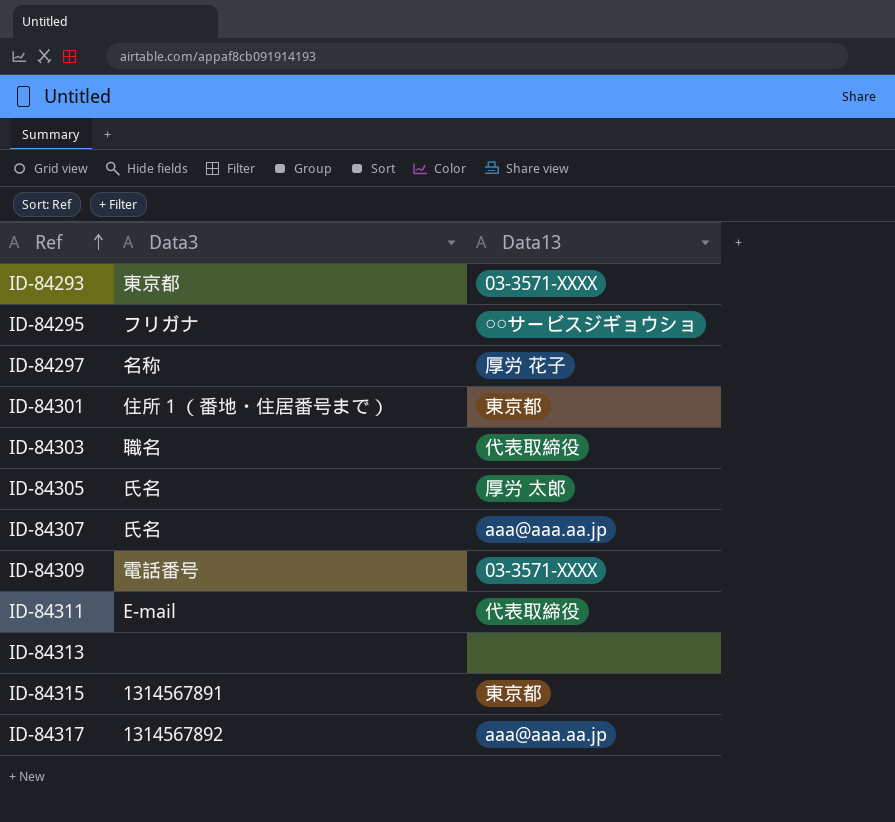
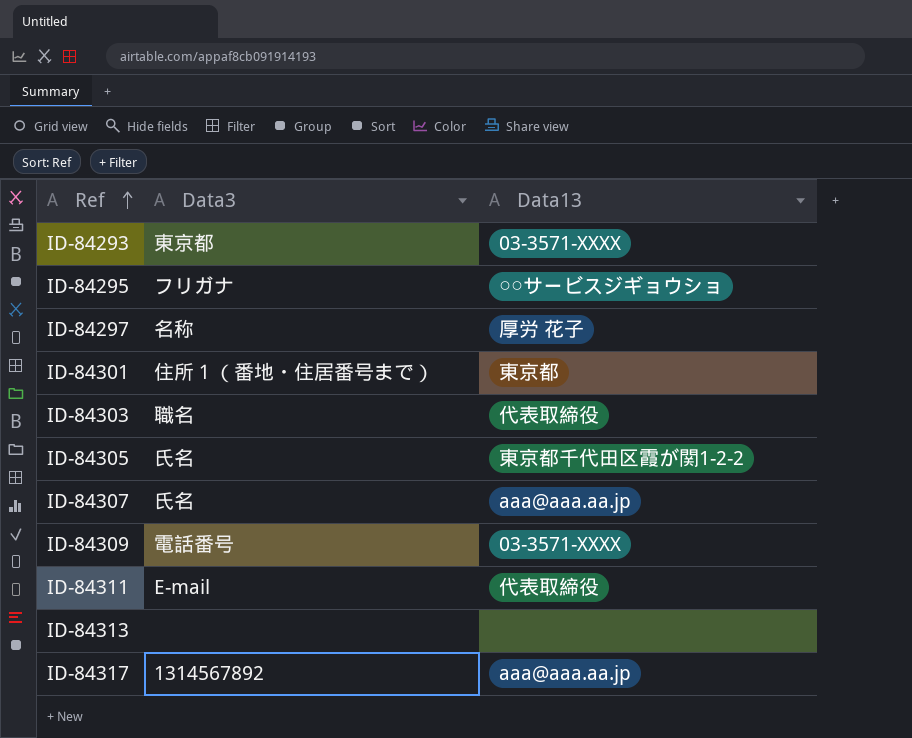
row ID-84315: 1314567891 | 東京都 -> none
ID-84305 | Data13: 厚労 太郎 -> 東京都千代田区霞が関1-2-2

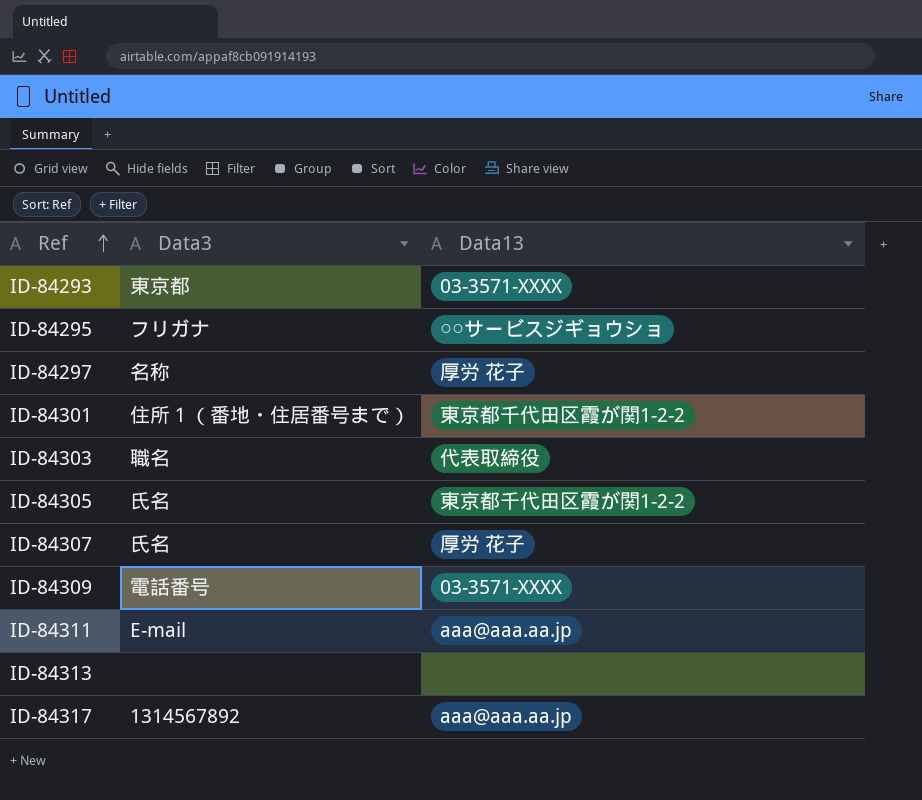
ID-84301 | Data13: 東京都 -> 東京都千代田区霞が関1-2-2
ID-84307 | Data13: aaa@aaa.aa.jp -> 厚労 花子
ID-84311 | Data13: 代表取締役 -> aaa@aaa.aa.jp

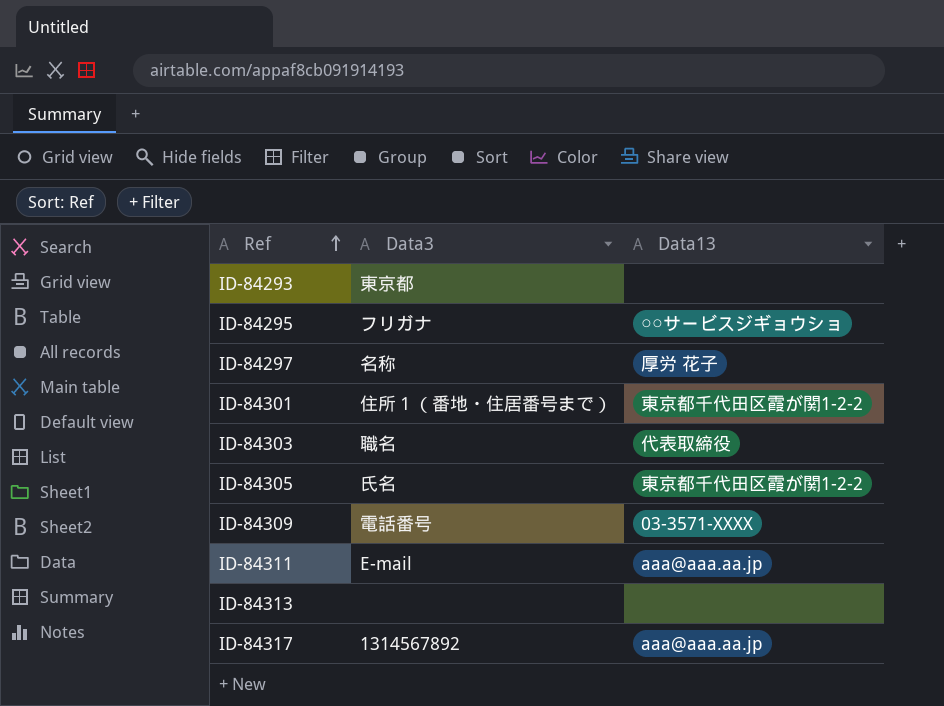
row ID-84307: 氏名 | 厚労 花子 -> none
ID-84293 | Data13: 03-3571-XXXX -> none

